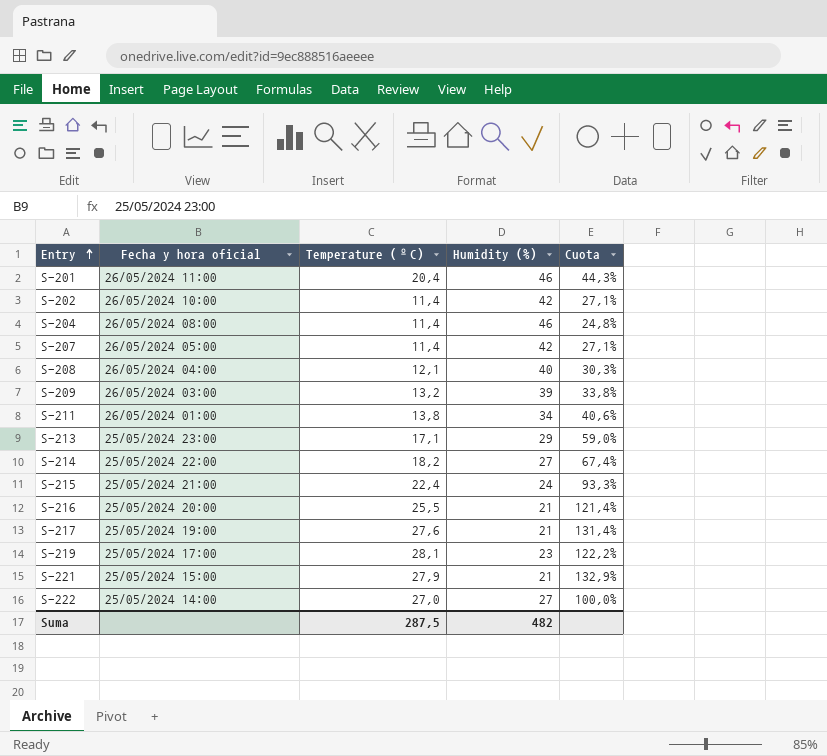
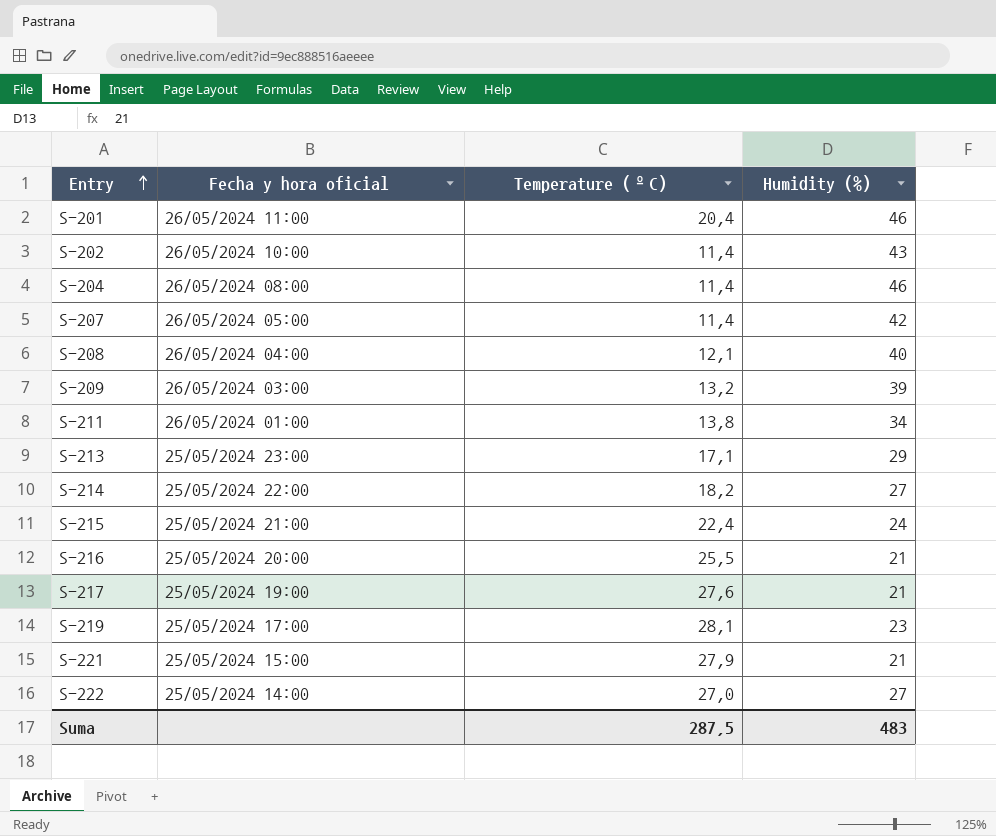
column Cuota | formula: [Temperature (ºC)] / [Humidity (%)] -> none
S-202 | Humidity (%): 42 -> 43
Suma | Humidity (%): 482 -> 483

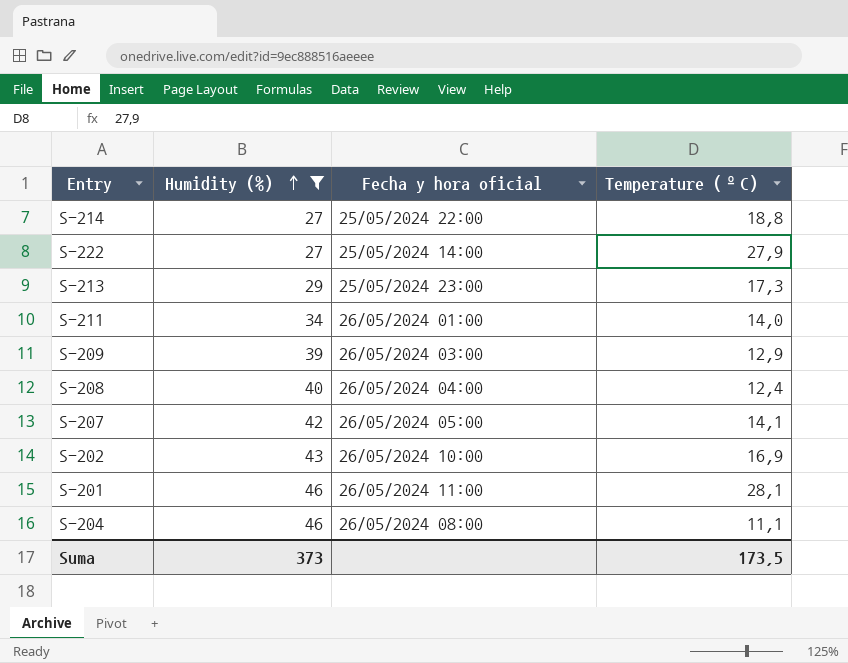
filter: none -> Humidity (%) >= 27
row order: Entry ascending -> Humidity (%) ascending
column Humidity (%) | position: 4 -> 2
S-214 | Temperature (ºC): 18,2 -> 18,8
S-222 | Temperature (ºC): 27,0 -> 27,9
S-213 | Temperature (ºC): 17,1 -> 17,3
S-211 | Temperature (ºC): 13,8 -> 14,0
S-209 | Temperature (ºC): 13,2 -> 12,9
S-208 | Temperature (ºC): 12,1 -> 12,4
S-207 | Temperature (ºC): 11,4 -> 14,1
S-202 | Temperature (ºC): 11,4 -> 16,9
S-201 | Temperature (ºC): 20,4 -> 28,1
S-204 | Temperature (ºC): 11,4 -> 11,1
Suma | Humidity (%): 483 -> 373
Suma | Temperature (ºC): 287,5 -> 173,5

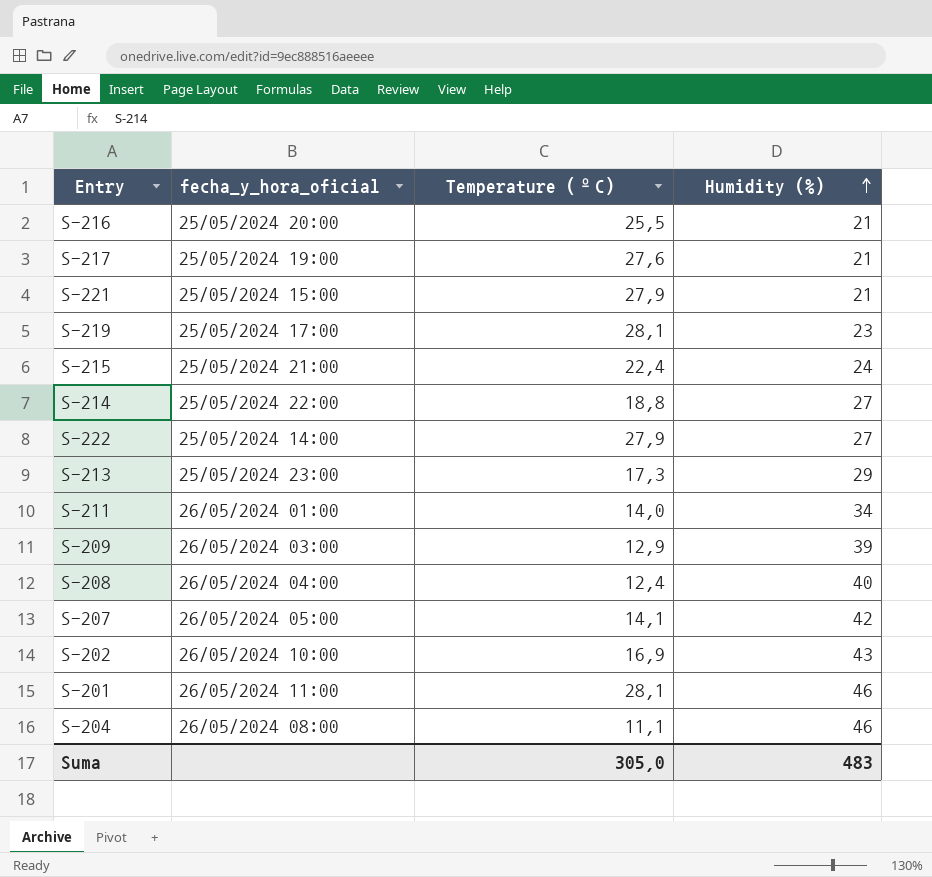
filter: Humidity (%) >= 27 -> none
column name: Fecha y hora oficial -> fecha_y_hora_oficial
column Humidity (%) | position: 2 -> 4
Suma | Temperature (ºC): 173,5 -> 305,0
Suma | Humidity (%): 373 -> 483

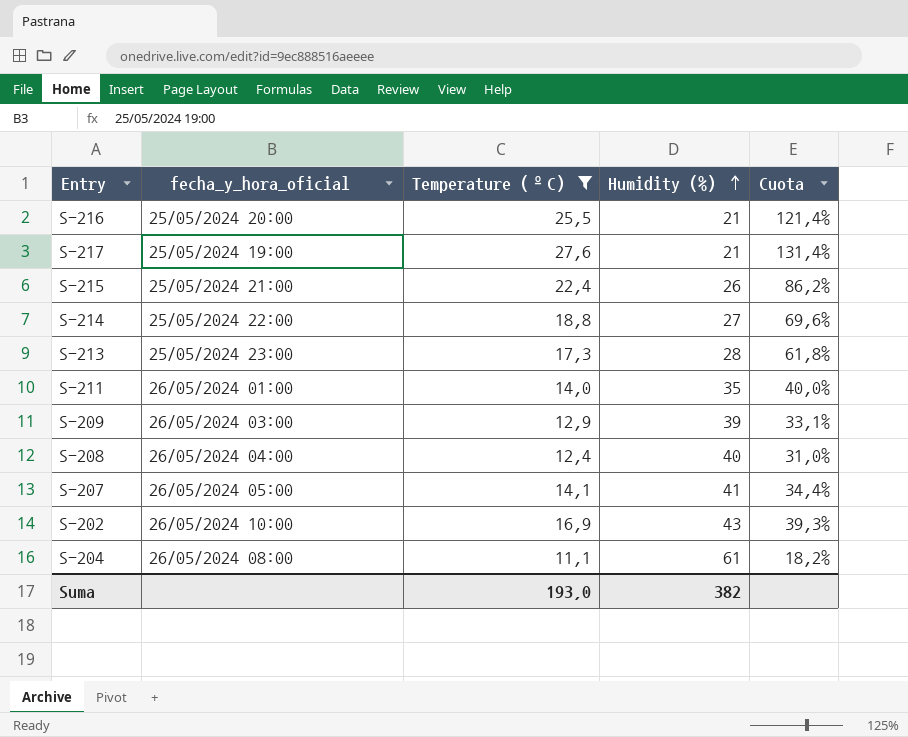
filter: none -> Temperature (ºC) <= 27,6
column Cuota | formula: none -> [Temperature (ºC)] / [Humidity (%)]
S-215 | Humidity (%): 24 -> 26
S-213 | Humidity (%): 29 -> 28
S-211 | Humidity (%): 34 -> 35
S-207 | Humidity (%): 42 -> 41
S-204 | Humidity (%): 46 -> 61
Suma | Temperature (ºC): 305,0 -> 193,0
Suma | Humidity (%): 483 -> 382

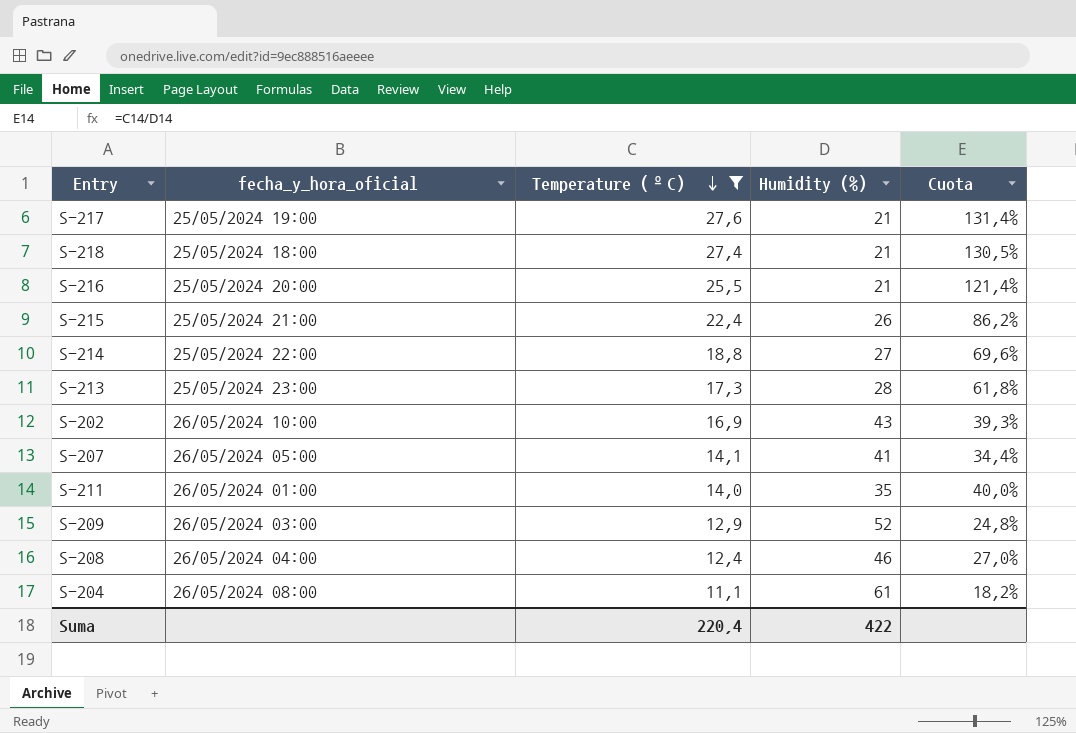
row order: Humidity (%) ascending -> Temperature (ºC) descending
row S-218: none -> 25/05/2024 18:00 | 27,4 | 21 | 130,5%
S-209 | Humidity (%): 39 -> 52
S-209 | Cuota: 33,1% -> 24,8%
S-208 | Humidity (%): 40 -> 46
S-208 | Cuota: 31,0% -> 27,0%
Suma | Temperature (ºC): 193,0 -> 220,4
Suma | Humidity (%): 382 -> 422

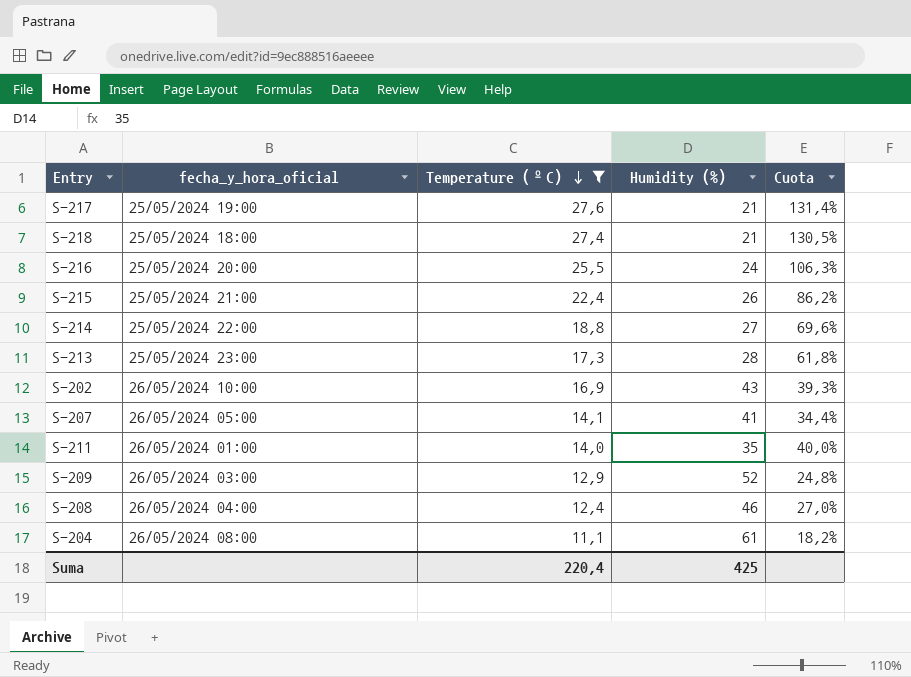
S-216 | Humidity (%): 21 -> 24
S-216 | Cuota: 121,4% -> 106,3%
Suma | Humidity (%): 422 -> 425

